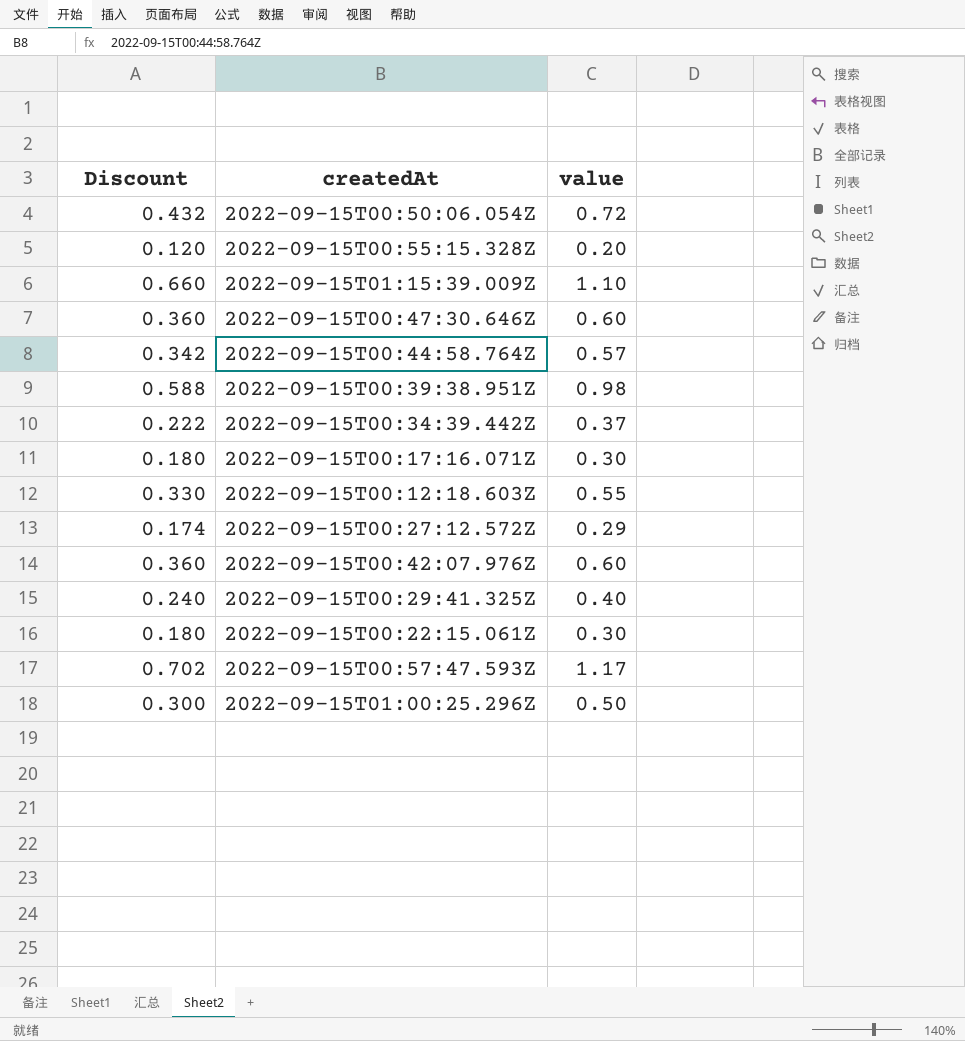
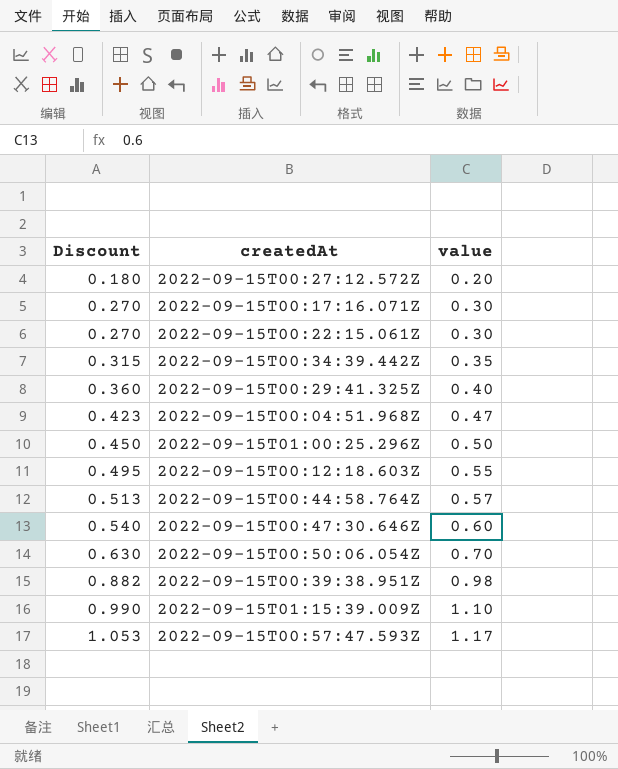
row order: none -> Discount ascending
column Discount | formula: [value] * 0.6 -> [value] * 0.9
row 2022-09-15T00:55:15.328Z: 0.120 | 0.20 -> none
row 2022-09-15T00:42:07.976Z: 0.360 | 0.60 -> none
2022-09-15T00:27:12.572Z | value: 0.29 -> 0.20
2022-09-15T00:34:39.442Z | value: 0.37 -> 0.35
row 2022-09-15T00:04:51.968Z: none -> 0.423 | 0.47
2022-09-15T00:50:06.054Z | value: 0.72 -> 0.70

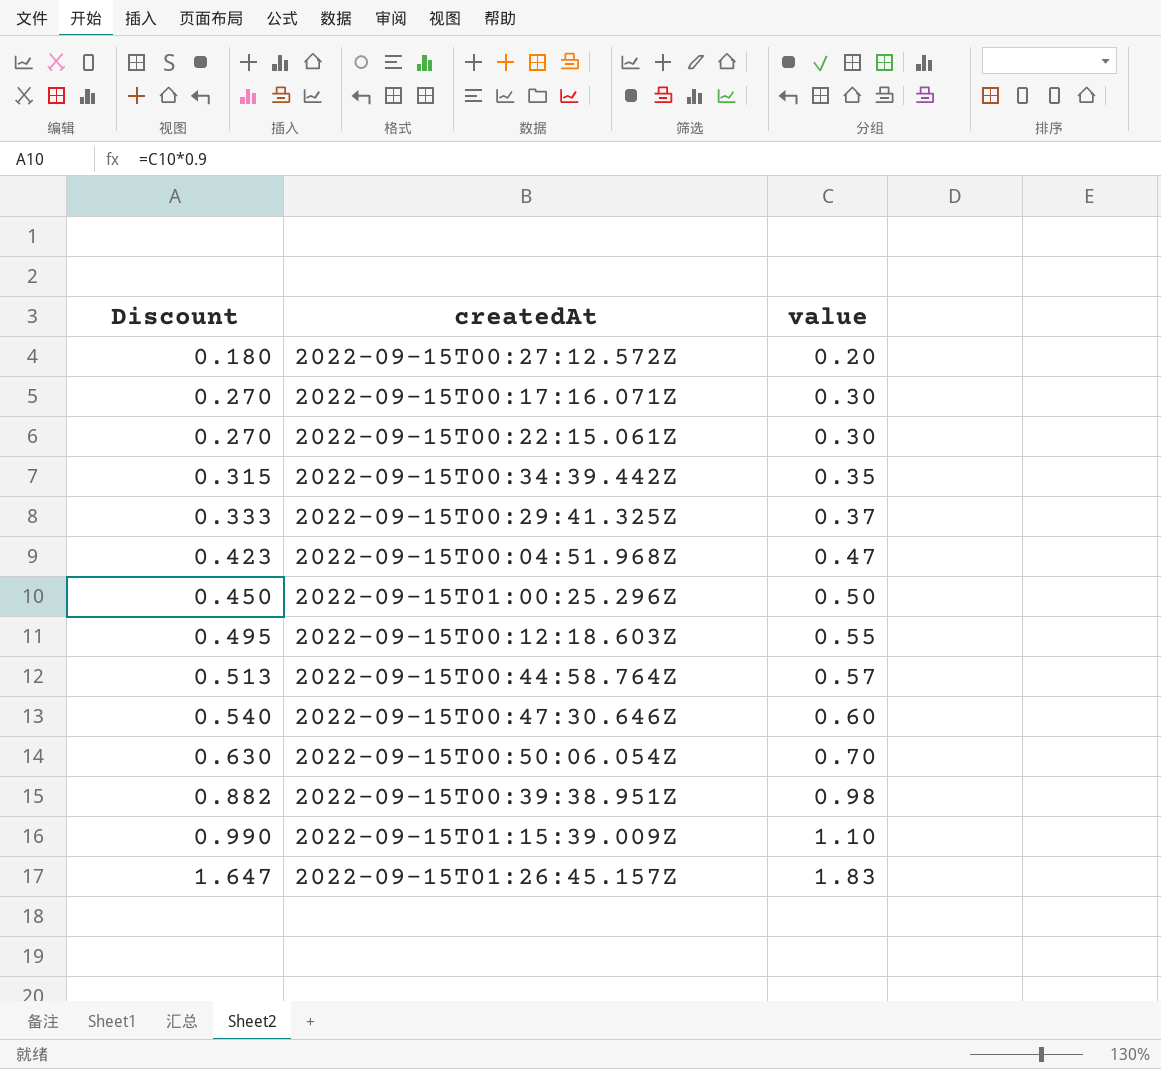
row 2022-09-15T00:57:47.593Z: 1.053 | 1.17 -> none
2022-09-15T00:29:41.325Z | Discount: 0.360 -> 0.333
2022-09-15T00:29:41.325Z | value: 0.40 -> 0.37
row 2022-09-15T01:26:45.157Z: none -> 1.647 | 1.83

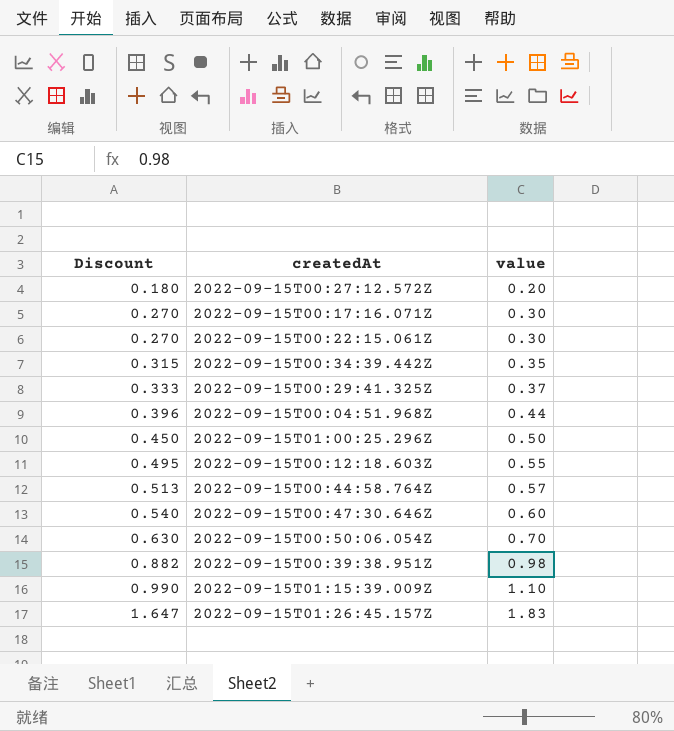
2022-09-15T00:04:51.968Z | Discount: 0.423 -> 0.396
2022-09-15T00:04:51.968Z | value: 0.47 -> 0.44

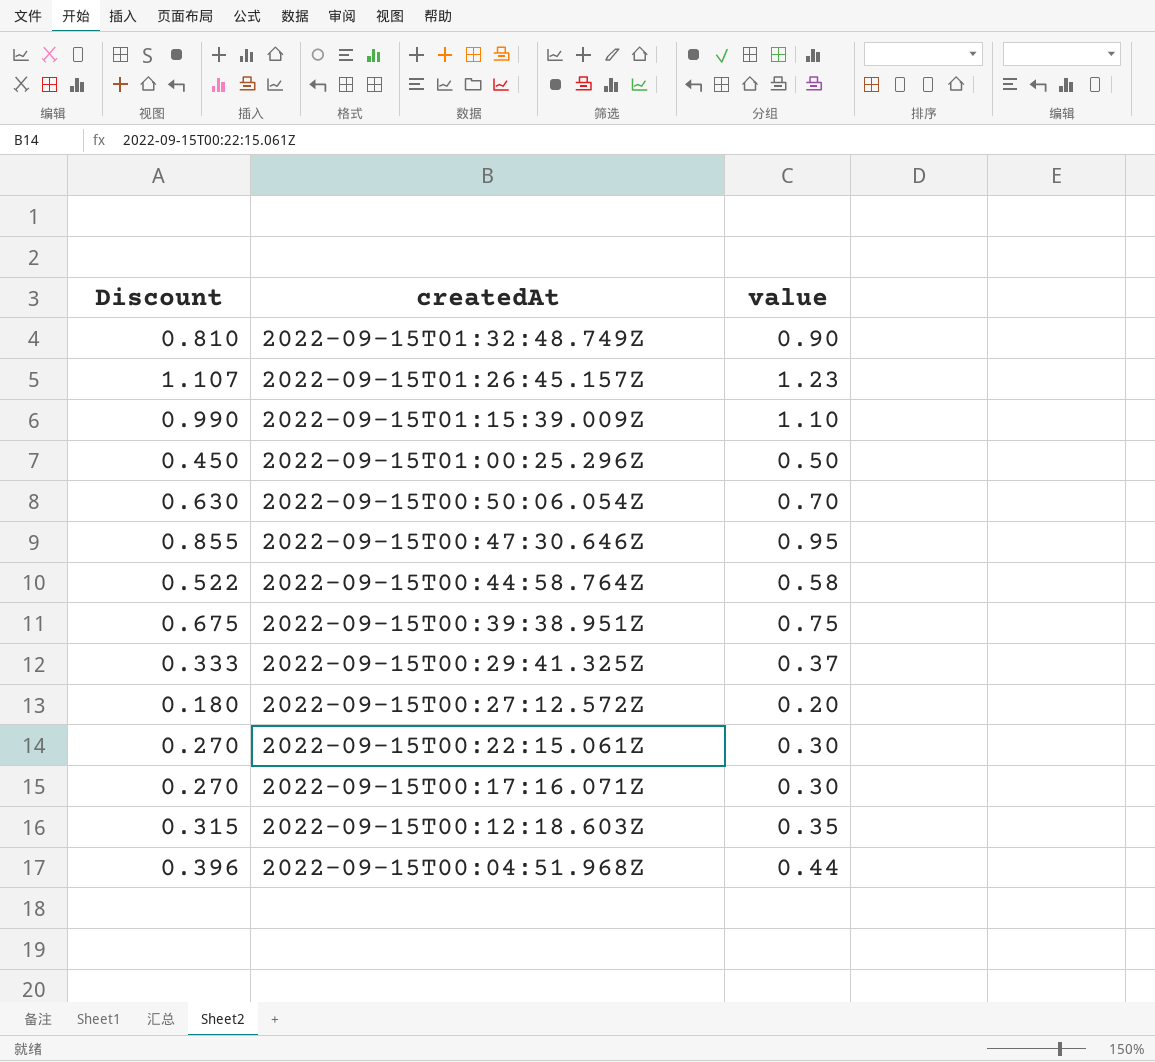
row order: Discount ascending -> createdAt descending
row 2022-09-15T00:34:39.442Z: 0.315 | 0.35 -> none
row 2022-09-15T01:32:48.749Z: none -> 0.810 | 0.90
2022-09-15T01:26:45.157Z | Discount: 1.647 -> 1.107
2022-09-15T01:26:45.157Z | value: 1.83 -> 1.23
2022-09-15T00:47:30.646Z | Discount: 0.540 -> 0.855
2022-09-15T00:47:30.646Z | value: 0.60 -> 0.95
2022-09-15T00:44:58.764Z | Discount: 0.513 -> 0.522
2022-09-15T00:44:58.764Z | value: 0.57 -> 0.58
2022-09-15T00:39:38.951Z | Discount: 0.882 -> 0.675
2022-09-15T00:39:38.951Z | value: 0.98 -> 0.75
2022-09-15T00:12:18.603Z | Discount: 0.495 -> 0.315
2022-09-15T00:12:18.603Z | value: 0.55 -> 0.35

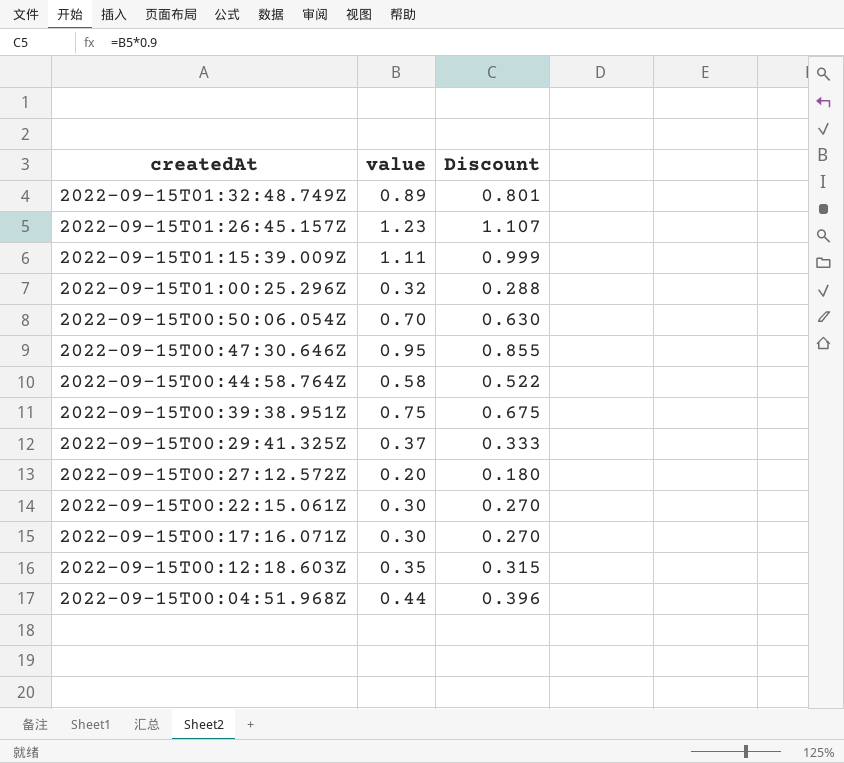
column Discount | position: 1 -> 3
2022-09-15T01:32:48.749Z | value: 0.90 -> 0.89
2022-09-15T01:32:48.749Z | Discount: 0.810 -> 0.801
2022-09-15T01:15:39.009Z | value: 1.10 -> 1.11
2022-09-15T01:15:39.009Z | Discount: 0.990 -> 0.999
2022-09-15T01:00:25.296Z | value: 0.50 -> 0.32
2022-09-15T01:00:25.296Z | Discount: 0.450 -> 0.288

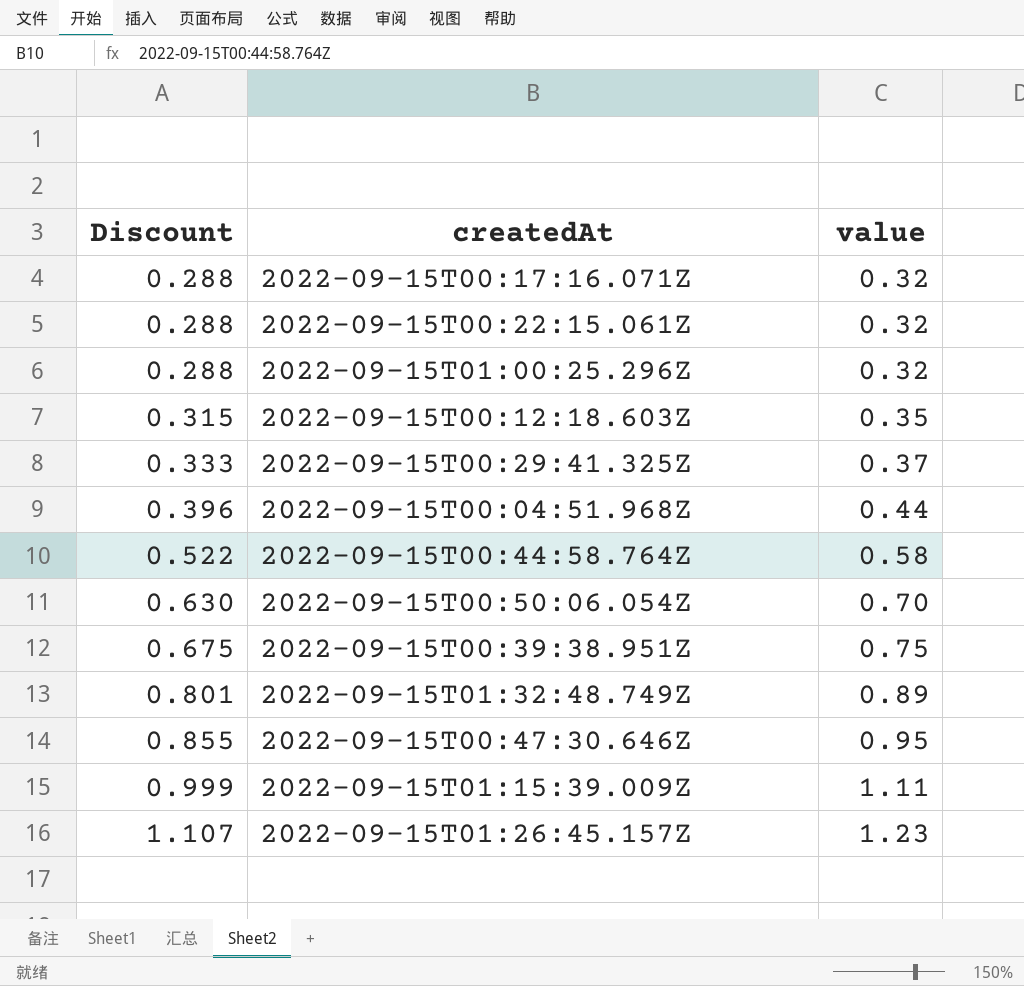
row order: createdAt descending -> Discount ascending
column Discount | position: 3 -> 1
row 2022-09-15T00:27:12.572Z: 0.20 | 0.180 -> none
2022-09-15T00:17:16.071Z | Discount: 0.270 -> 0.288
2022-09-15T00:17:16.071Z | value: 0.30 -> 0.32
2022-09-15T00:22:15.061Z | Discount: 0.270 -> 0.288
2022-09-15T00:22:15.061Z | value: 0.30 -> 0.32

